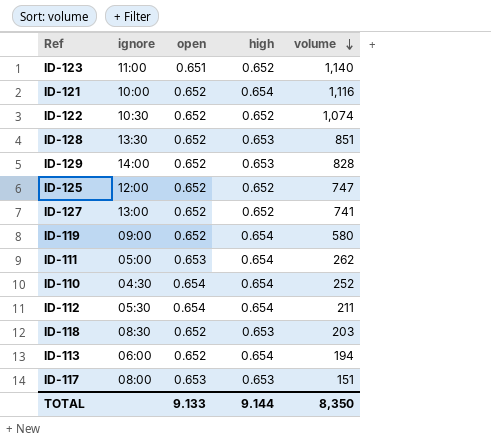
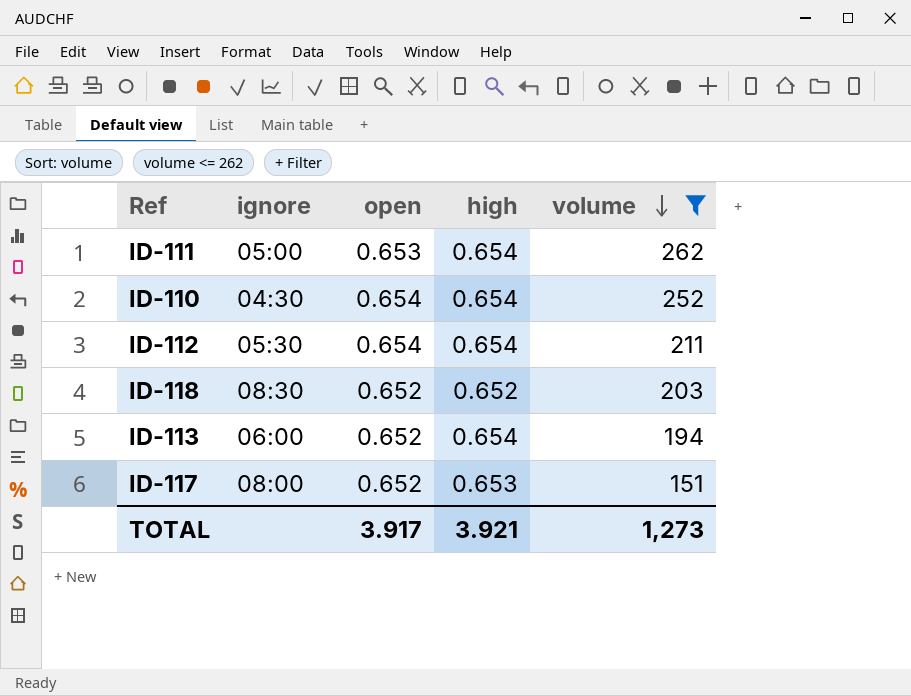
filter: none -> volume <= 262
ID-118 | high: 0.653 -> 0.652
ID-117 | open: 0.653 -> 0.652
TOTAL | open: 9.133 -> 3.917
TOTAL | high: 9.144 -> 3.921
TOTAL | volume: 8,350 -> 1,273

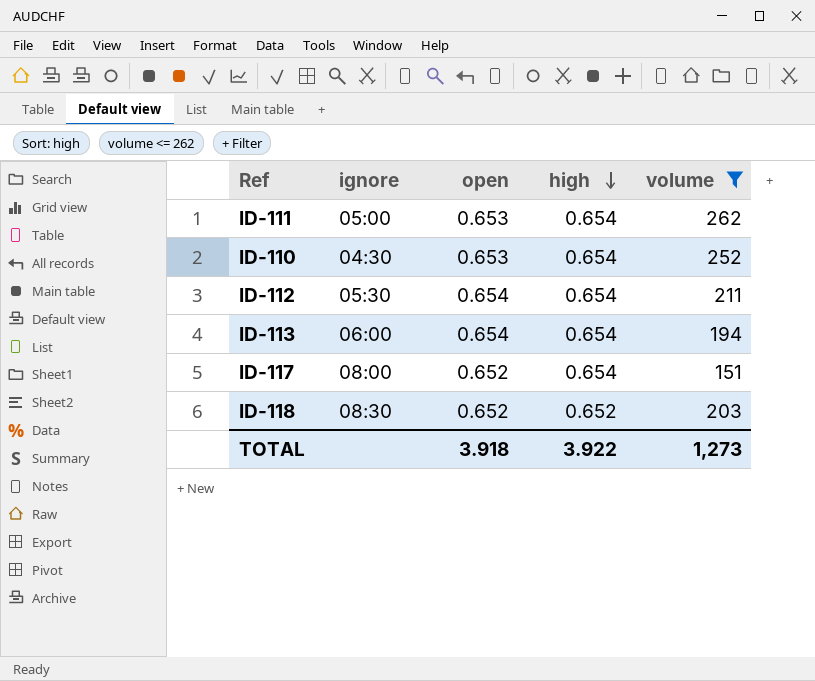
row order: volume descending -> high descending
ID-110 | open: 0.654 -> 0.653
ID-113 | open: 0.652 -> 0.654
ID-117 | high: 0.653 -> 0.654
TOTAL | open: 3.917 -> 3.918
TOTAL | high: 3.921 -> 3.922

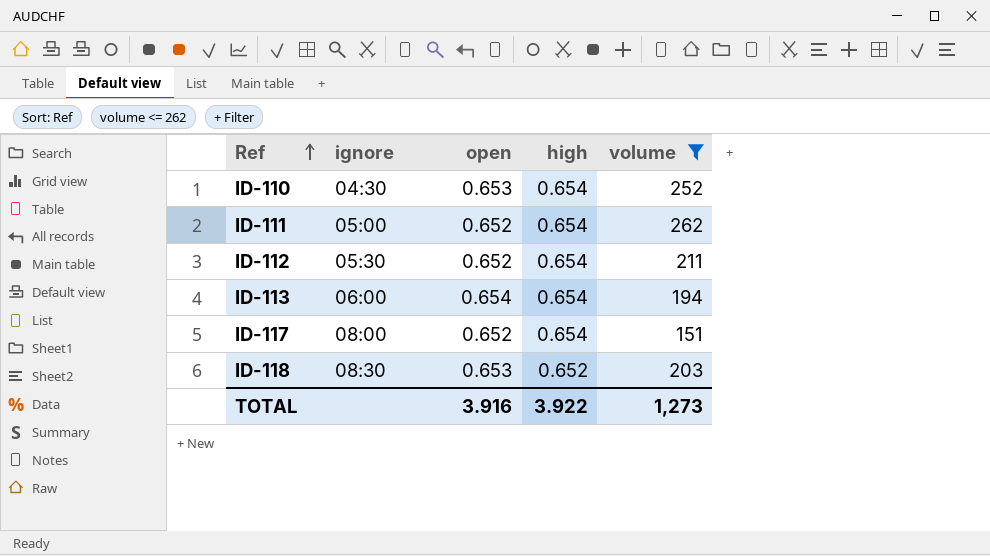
row order: high descending -> Ref ascending
ID-111 | open: 0.653 -> 0.652
ID-112 | open: 0.654 -> 0.652
ID-118 | open: 0.652 -> 0.653
TOTAL | open: 3.918 -> 3.916

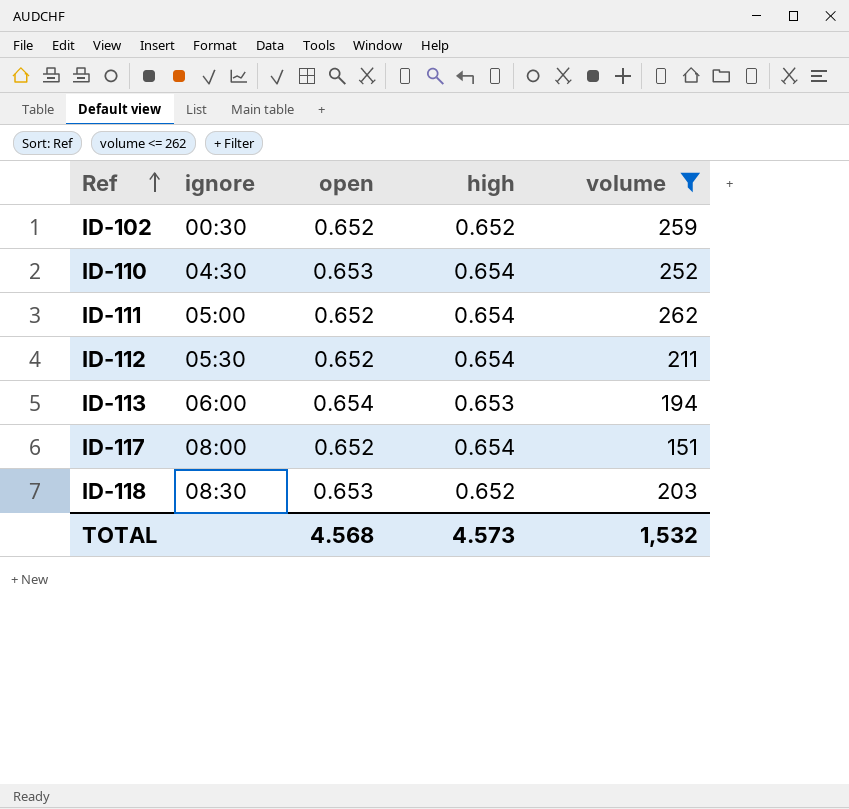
row ID-102: none -> 00:30 | 0.652 | 0.652 | 259
ID-113 | high: 0.654 -> 0.653
TOTAL | open: 3.916 -> 4.568
TOTAL | high: 3.922 -> 4.573
TOTAL | volume: 1,273 -> 1,532

